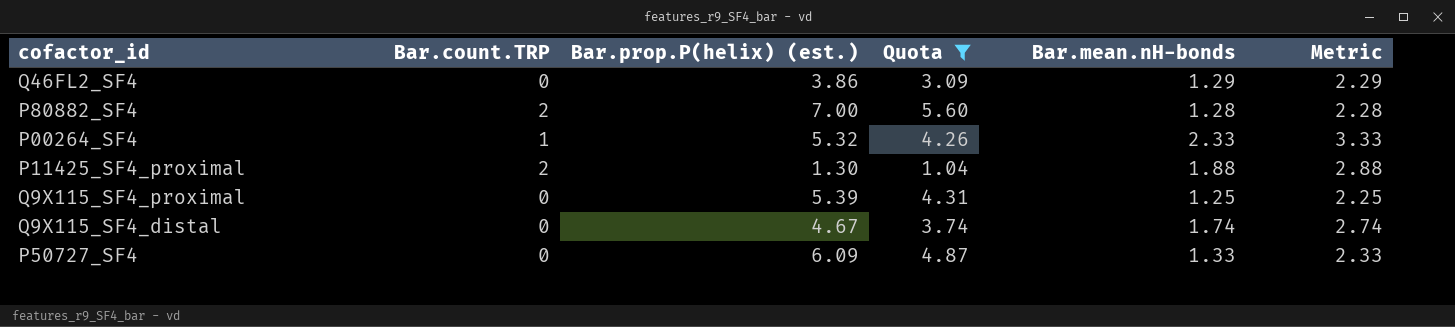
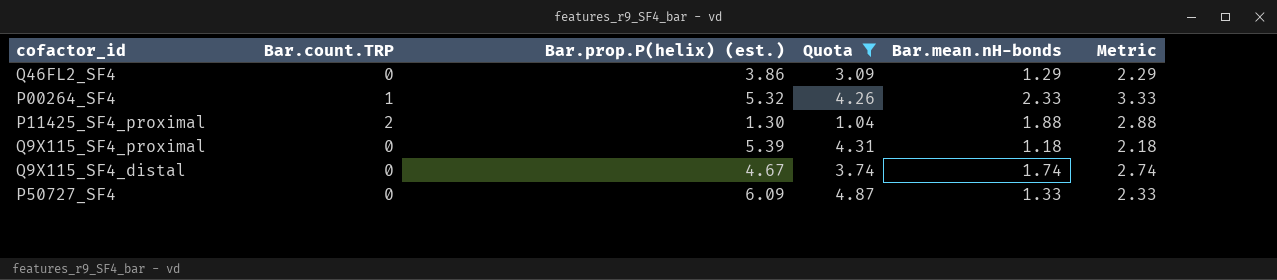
row P80882_SF4: 2 | 7.00 | 5.60 | 1.28 | 2.28 -> none
Q9X115_SF4_proximal | Bar.mean.nH-bonds: 1.25 -> 1.18
Q9X115_SF4_proximal | Metric: 2.25 -> 2.18

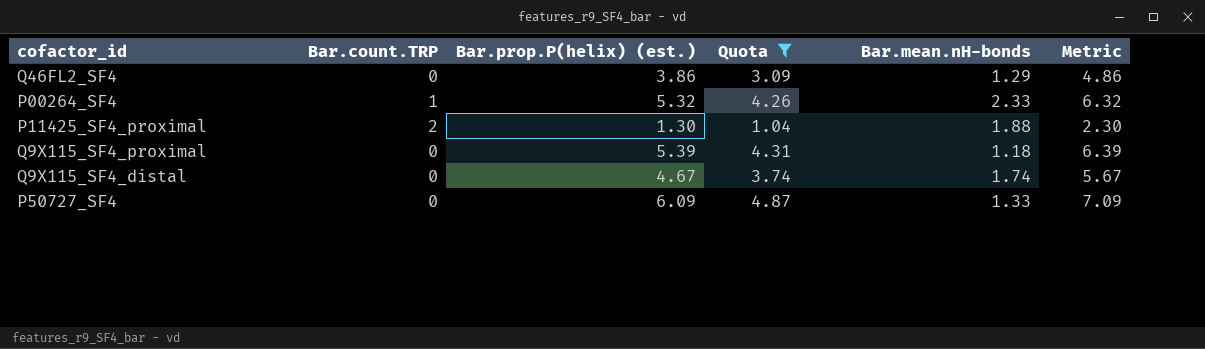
column Metric | formula: [Bar.mean.nH-bonds] + 1 -> [Bar.prop.P(helix) (est.)] + 1

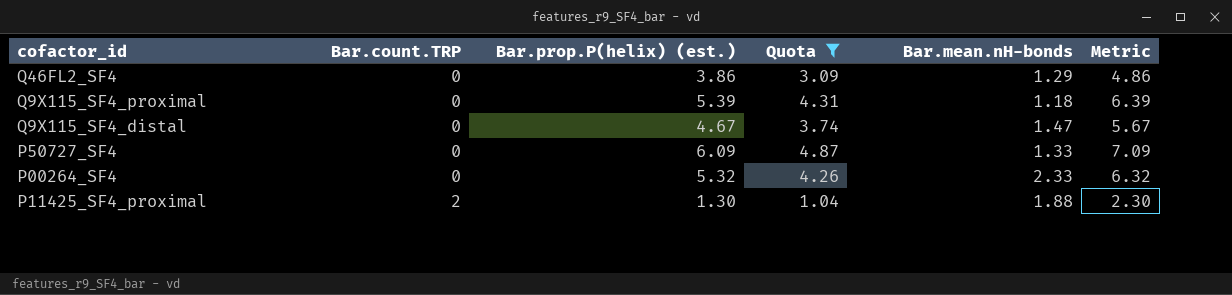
row order: none -> Bar.count.TRP ascending
Q9X115_SF4_distal | Bar.mean.nH-bonds: 1.74 -> 1.47
P00264_SF4 | Bar.count.TRP: 1 -> 0

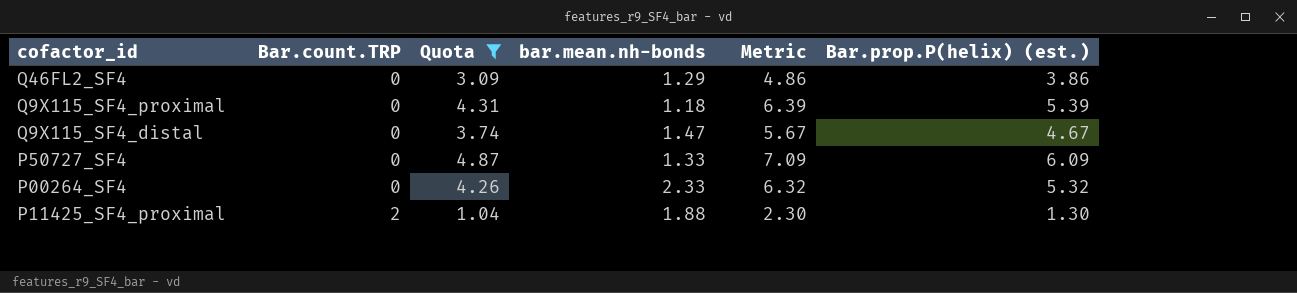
column name: Bar.mean.nH-bonds -> bar.mean.nh-bonds
column Bar.prop.P(helix) (est.) | position: 3 -> 6

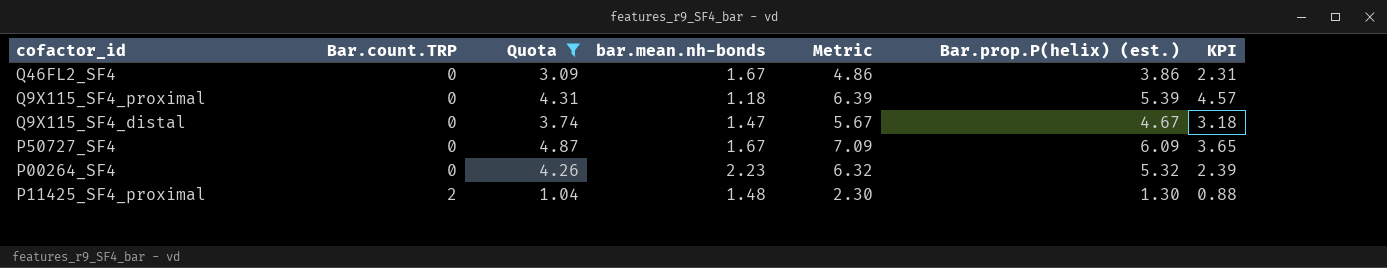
column KPI | formula: none -> [Bar.prop.P(helix) (est.)] / [bar.mean.nh-bonds]
Q46FL2_SF4 | bar.mean.nh-bonds: 1.29 -> 1.67
P50727_SF4 | bar.mean.nh-bonds: 1.33 -> 1.67
P00264_SF4 | bar.mean.nh-bonds: 2.33 -> 2.23
P11425_SF4_proximal | bar.mean.nh-bonds: 1.88 -> 1.48

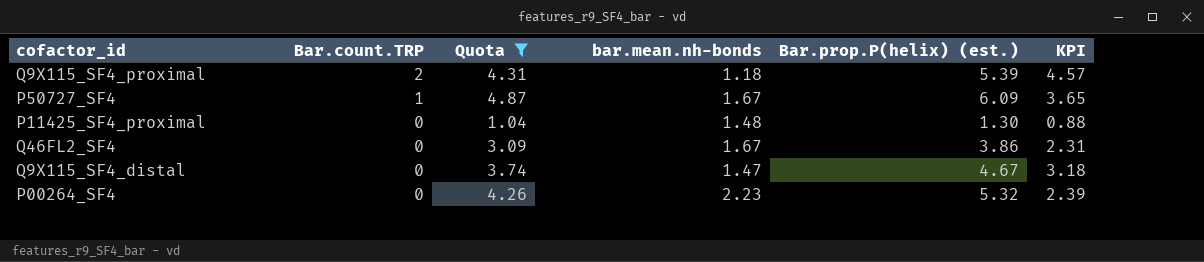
row order: Bar.count.TRP ascending -> Bar.count.TRP descending
column Metric | formula: [Bar.prop.P(helix) (est.)] + 1 -> none
Q9X115_SF4_proximal | Bar.count.TRP: 0 -> 2
P50727_SF4 | Bar.count.TRP: 0 -> 1
P11425_SF4_proximal | Bar.count.TRP: 2 -> 0

